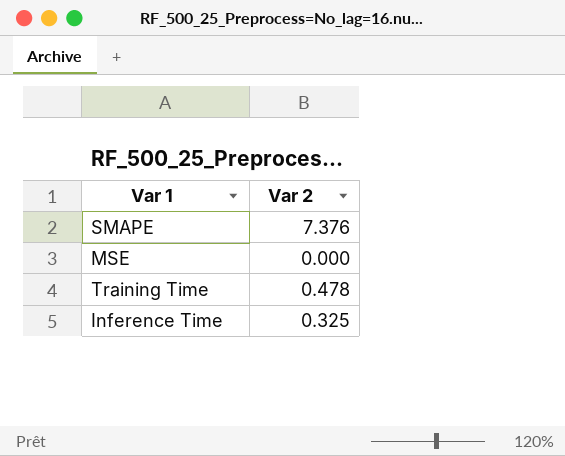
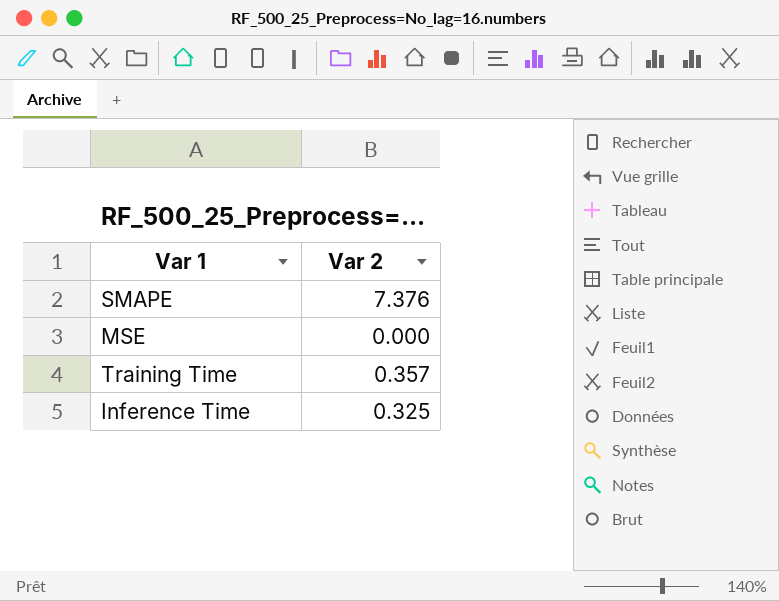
Training Time | Var 2: 0.478 -> 0.357

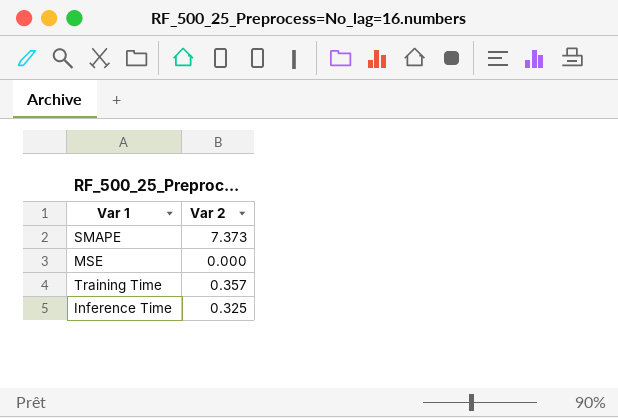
SMAPE | Var 2: 7.376 -> 7.373

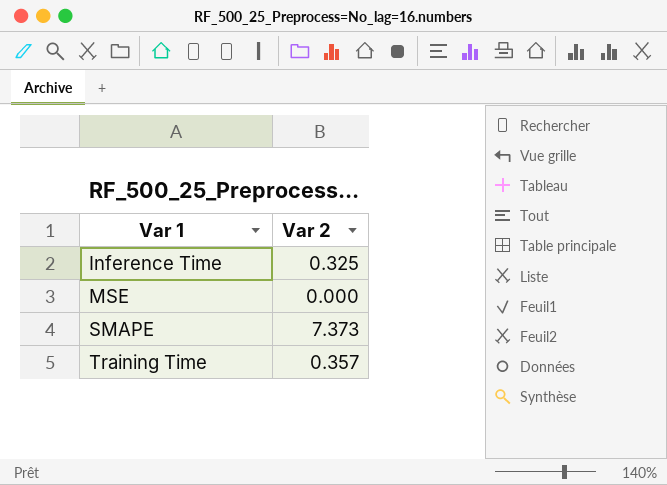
row order: none -> Var 1 ascending

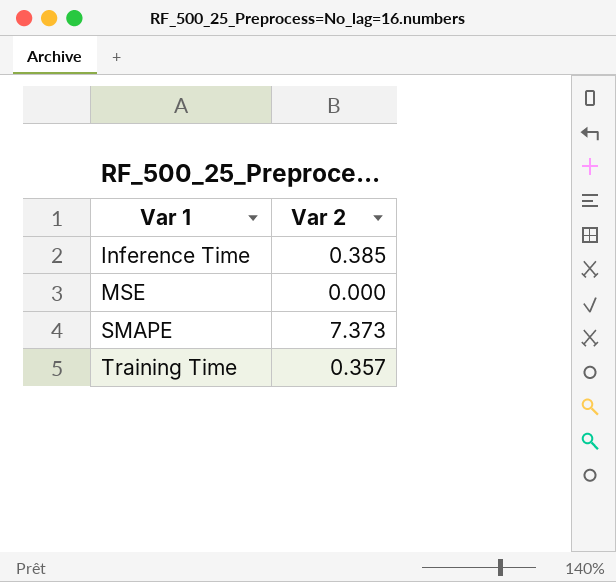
Inference Time | Var 2: 0.325 -> 0.385

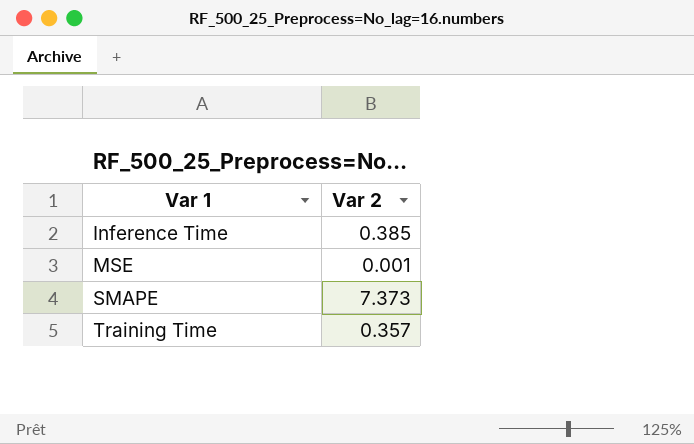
MSE | Var 2: 0.000 -> 0.001

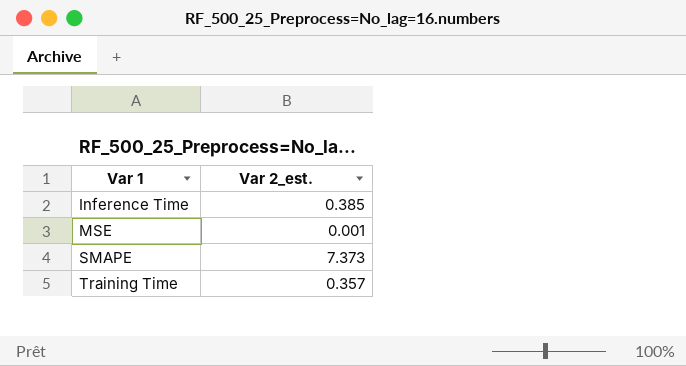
column name: Var 2 -> Var 2_est.

